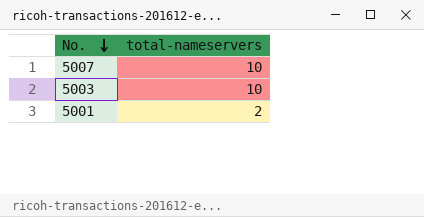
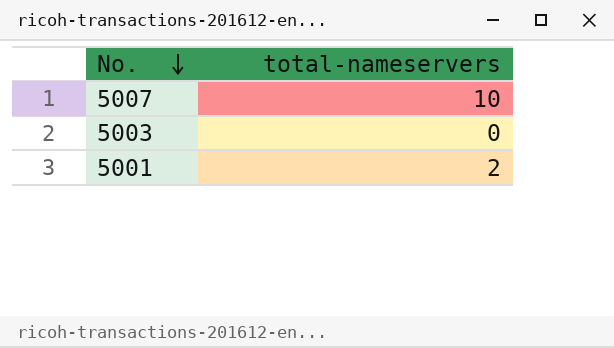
5003 | total-nameservers: 10 -> 0

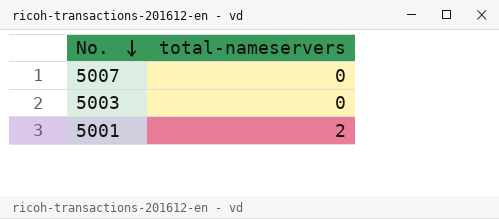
5007 | total-nameservers: 10 -> 0

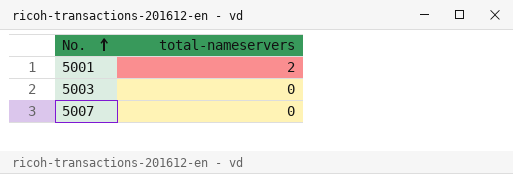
row order: No. descending -> No. ascending

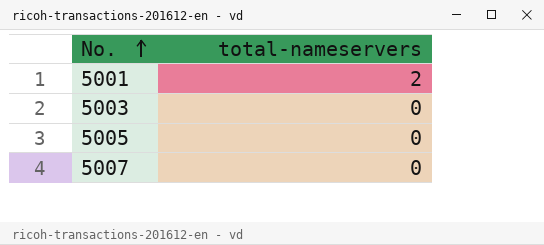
row 5005: none -> 0

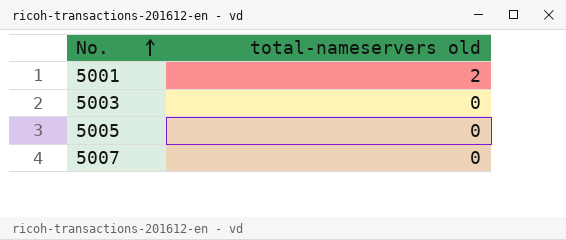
column name: total-nameservers -> total-nameservers old

